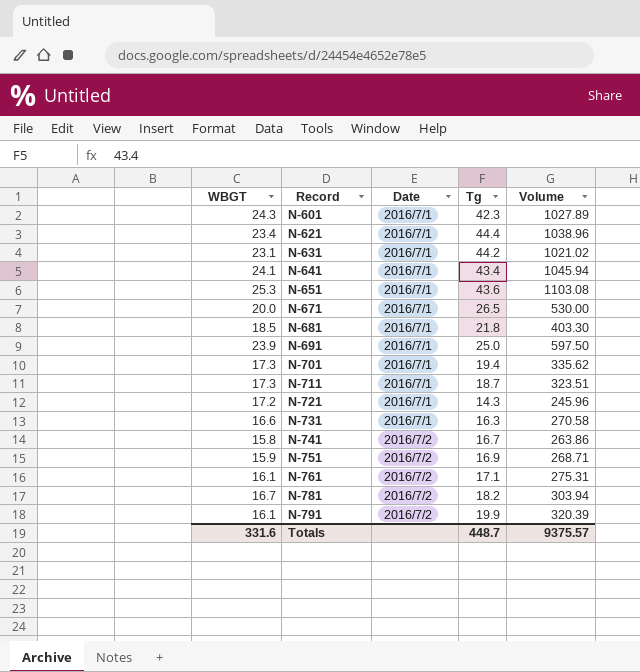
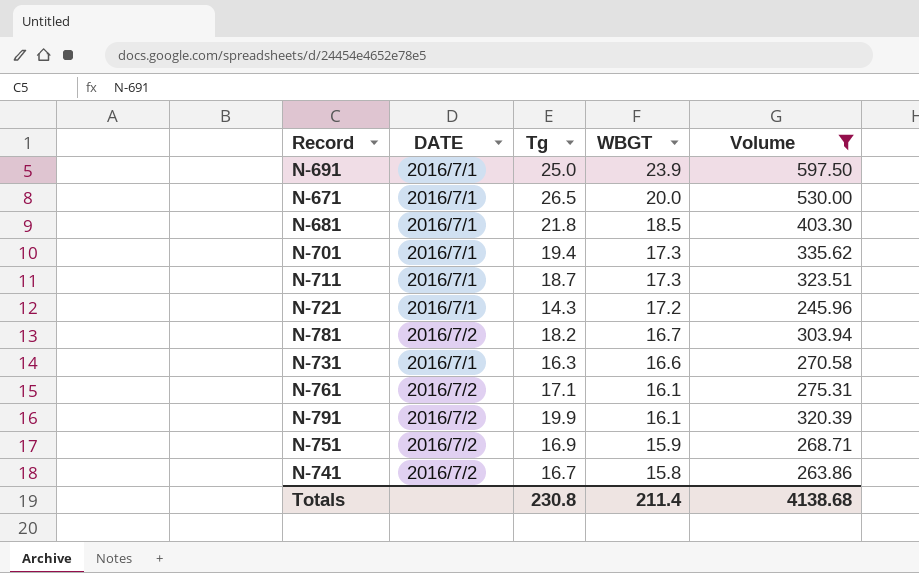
filter: none -> Volume <= 597.50
row order: Record ascending -> WBGT descending
column name: Date -> DATE
column WBGT | position: 1 -> 4
Totals | Tg: 448.7 -> 230.8
Totals | WBGT: 331.6 -> 211.4
Totals | Volume: 9375.57 -> 4138.68

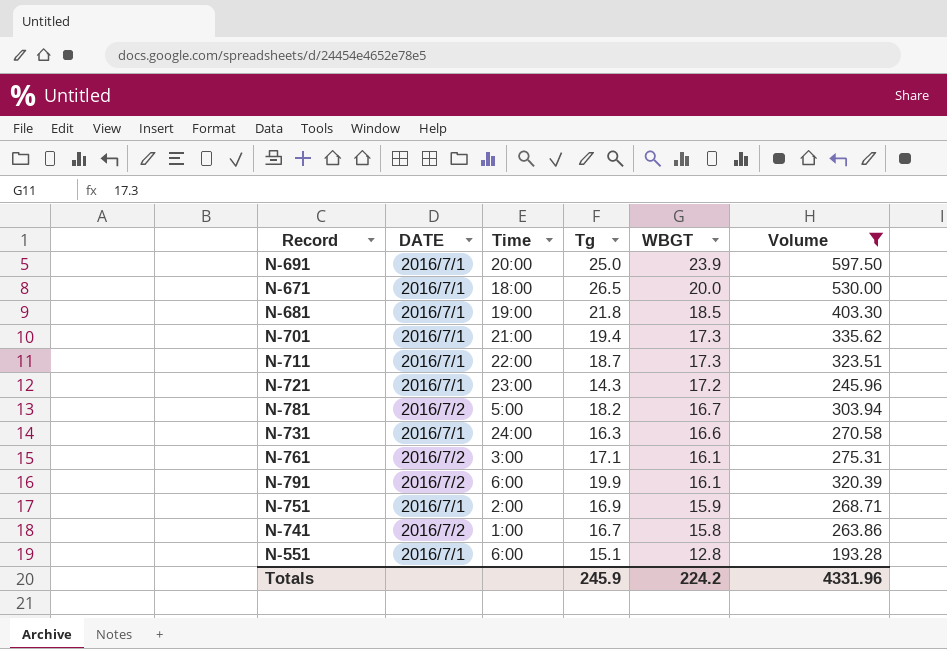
column Time | position: none -> 3
N-751 | DATE: 2016/7/2 -> 2016/7/1
row N-551: none -> 2016/7/1 | 6:00 | 15.1 | 12.8 | 193.28
Totals | Tg: 230.8 -> 245.9
Totals | WBGT: 211.4 -> 224.2
Totals | Volume: 4138.68 -> 4331.96

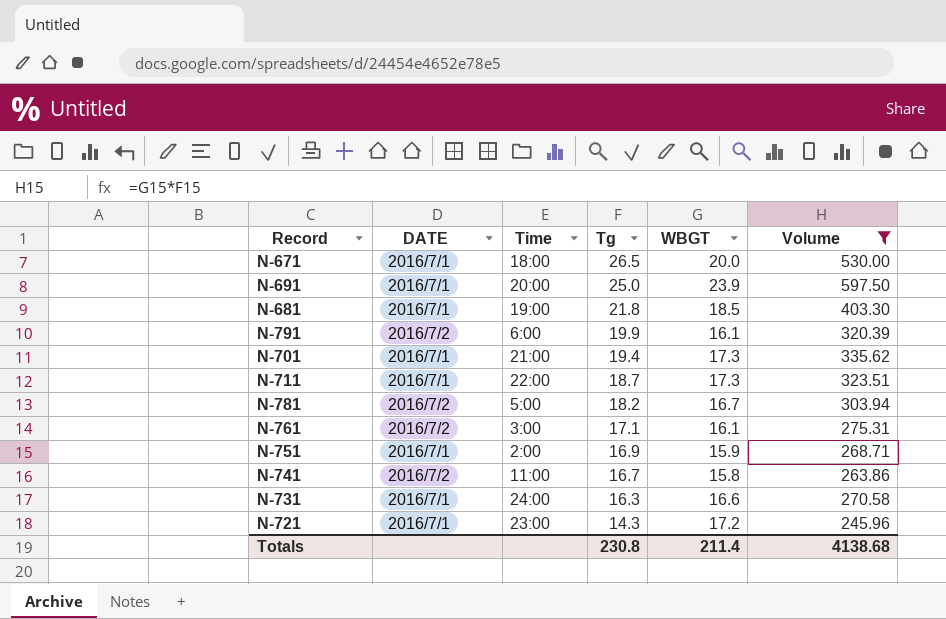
row order: WBGT descending -> Tg descending
row N-551: 2016/7/1 | 6:00 | 15.1 | 12.8 | 193.28 -> none
N-741 | Time: 1:00 -> 11:00
Totals | Tg: 245.9 -> 230.8
Totals | WBGT: 224.2 -> 211.4
Totals | Volume: 4331.96 -> 4138.68

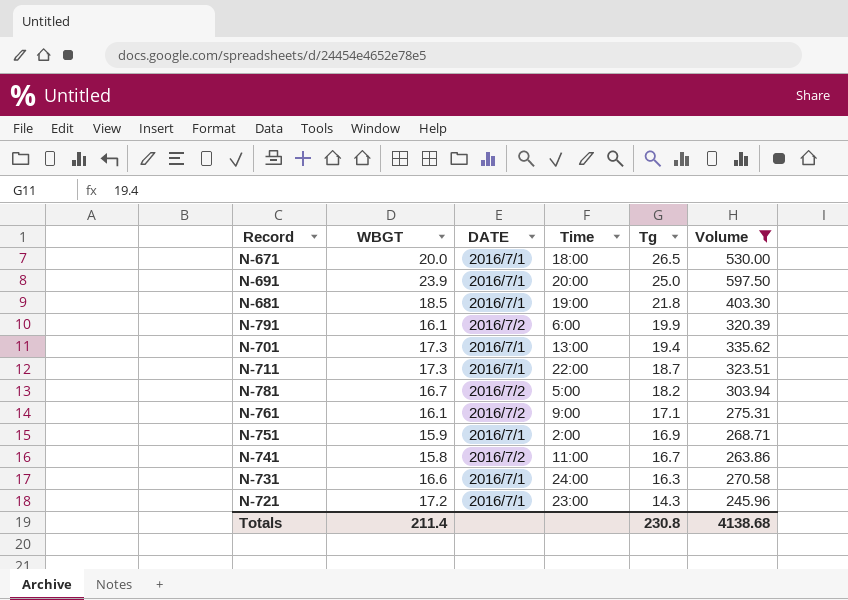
column WBGT | position: 5 -> 2
N-701 | Time: 21:00 -> 13:00
N-761 | Time: 3:00 -> 9:00

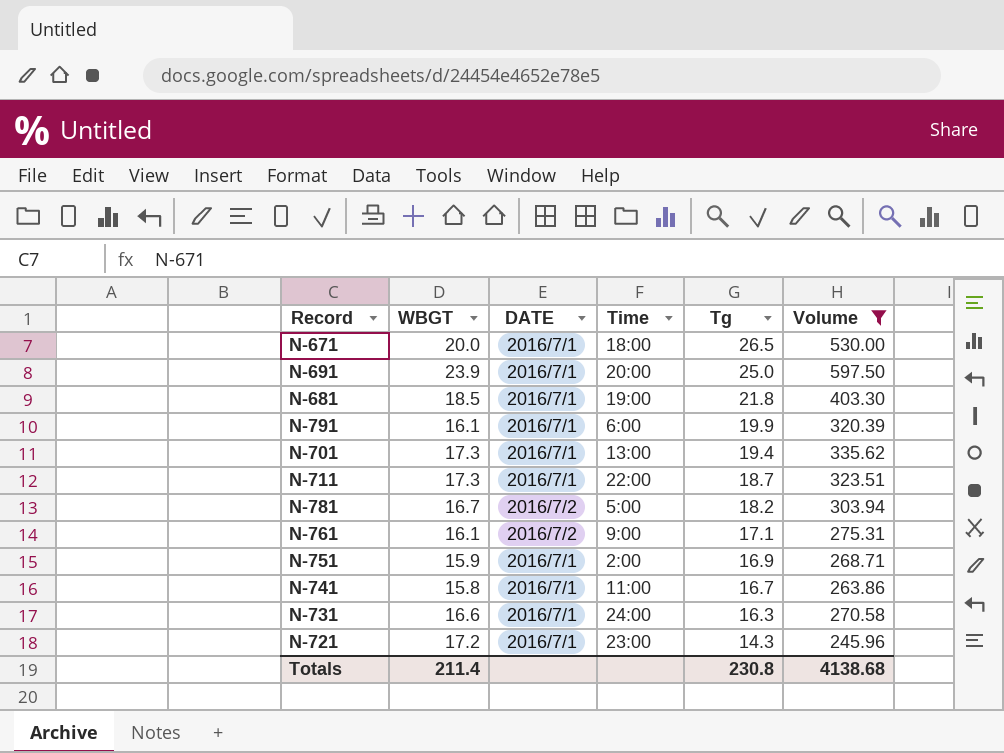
N-791 | DATE: 2016/7/2 -> 2016/7/1
N-741 | DATE: 2016/7/2 -> 2016/7/1

